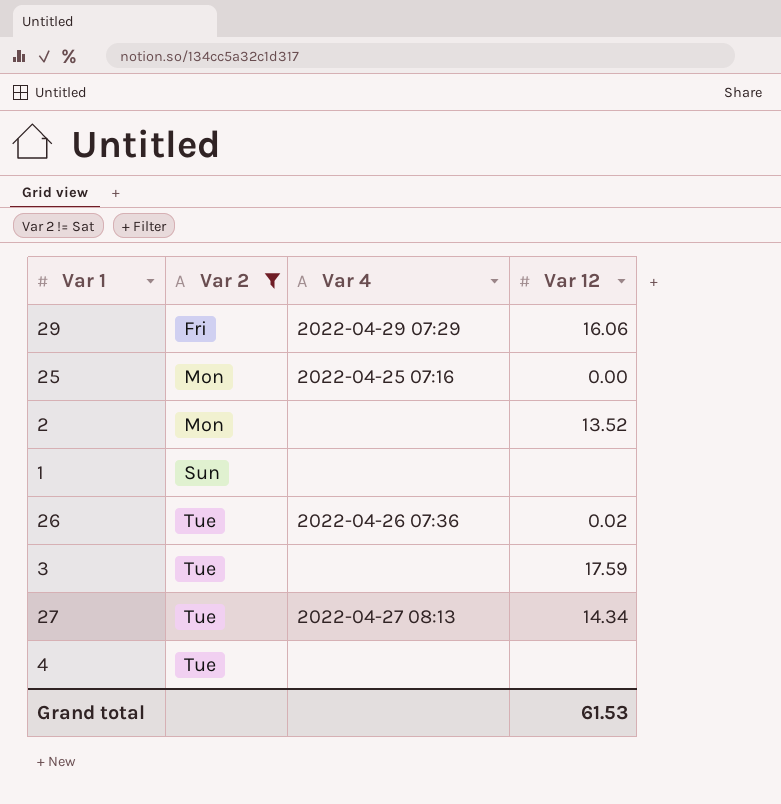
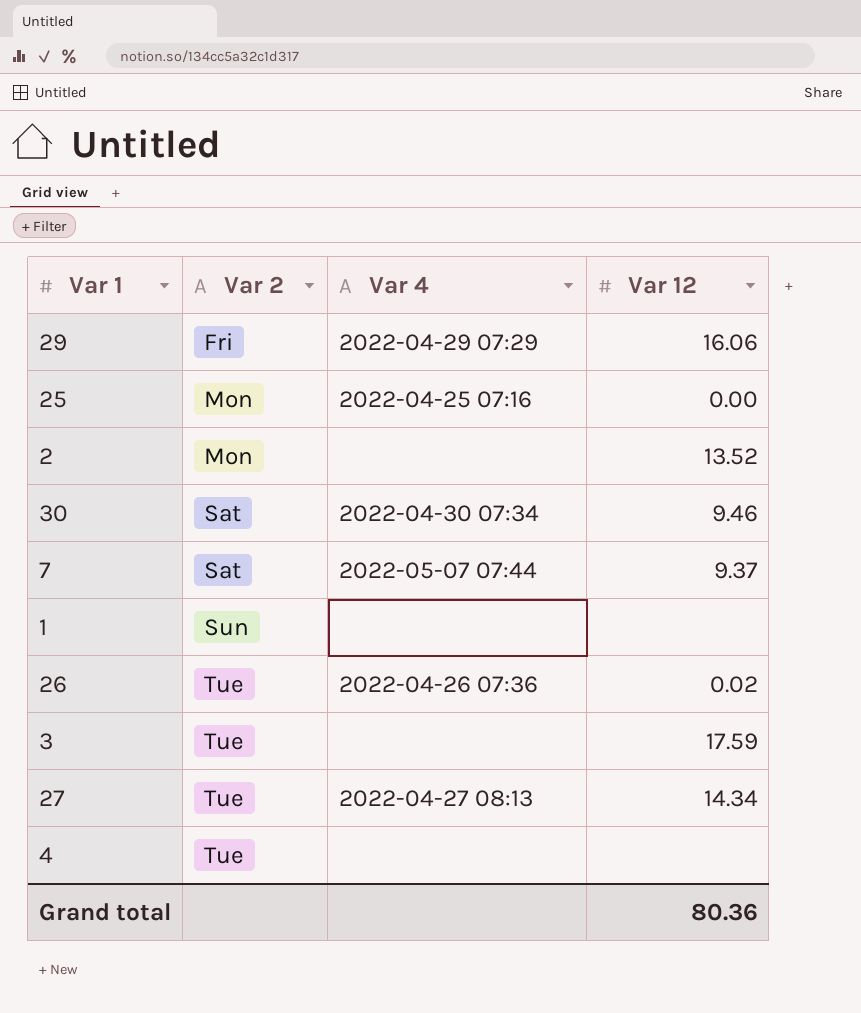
filter: Var 2 != Sat -> none
Grand total | Var 12: 61.53 -> 80.36

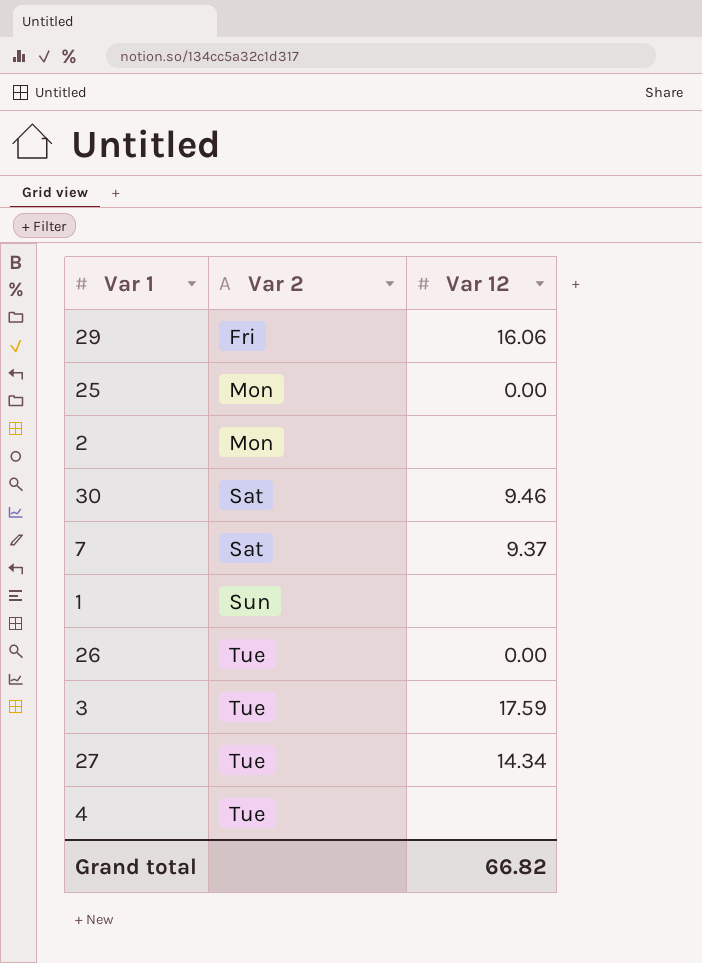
column Var 4 | position: 3 -> none
2 | Var 12: 13.52 -> none
26 | Var 12: 0.02 -> 0.00
Grand total | Var 12: 80.36 -> 66.82

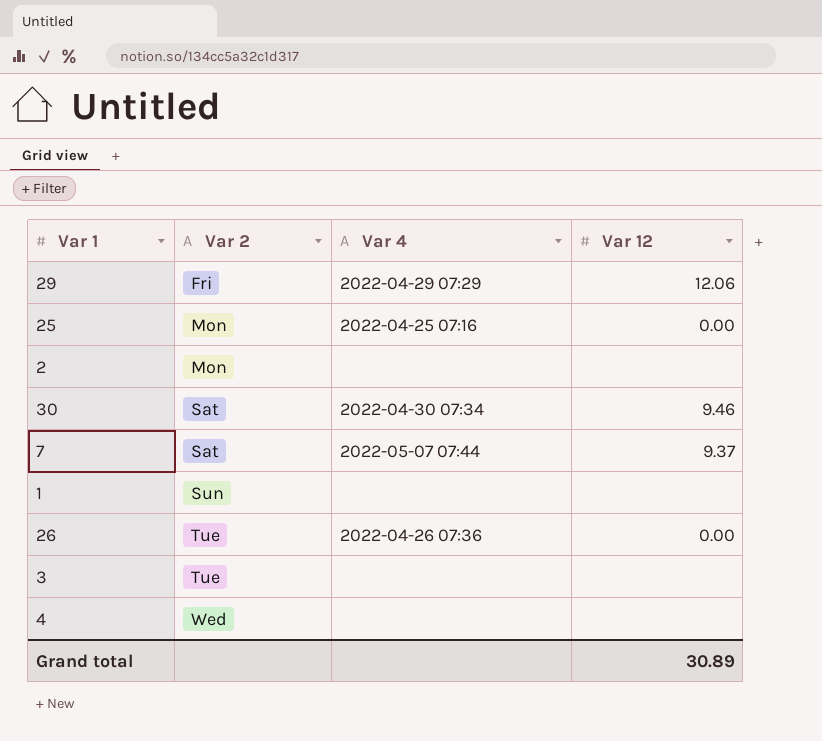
column Var 4 | position: none -> 3
row 27: Tue | 14.34 -> none
29 | Var 12: 16.06 -> 12.06
3 | Var 12: 17.59 -> none
4 | Var 2: Tue -> Wed
Grand total | Var 12: 66.82 -> 30.89

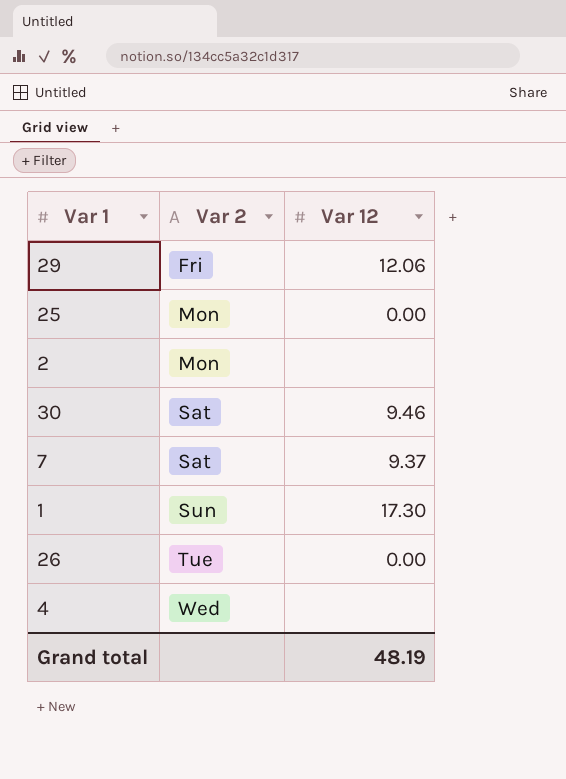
column Var 4 | position: 3 -> none
row 3: Tue | none | none -> none
1 | Var 12: none -> 17.30
Grand total | Var 12: 30.89 -> 48.19

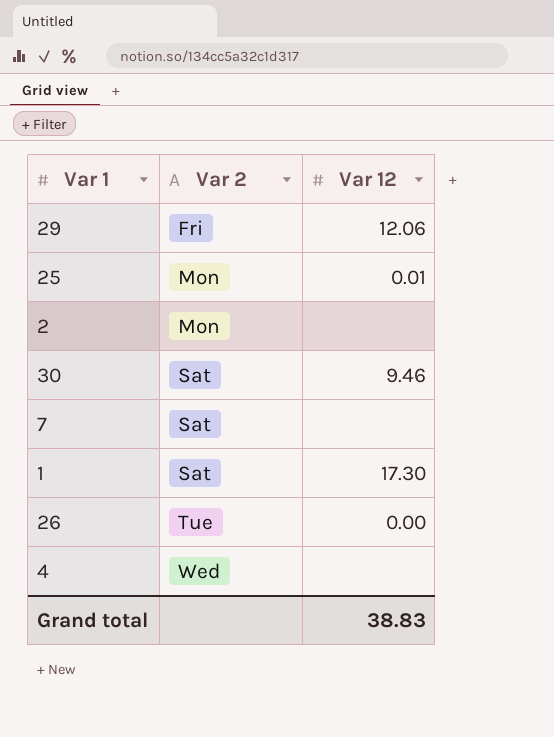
25 | Var 12: 0.00 -> 0.01
7 | Var 12: 9.37 -> none
1 | Var 2: Sun -> Sat
Grand total | Var 12: 48.19 -> 38.83

